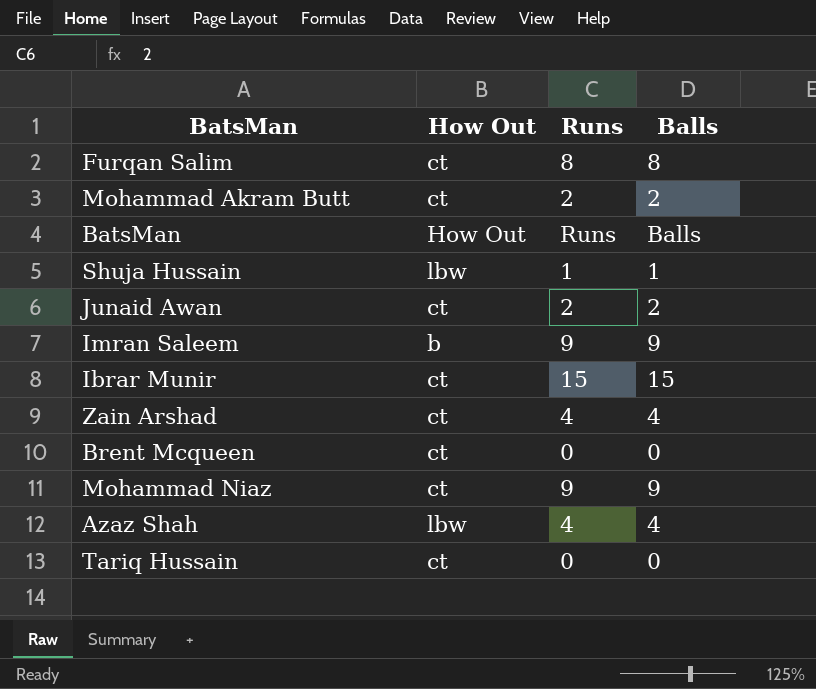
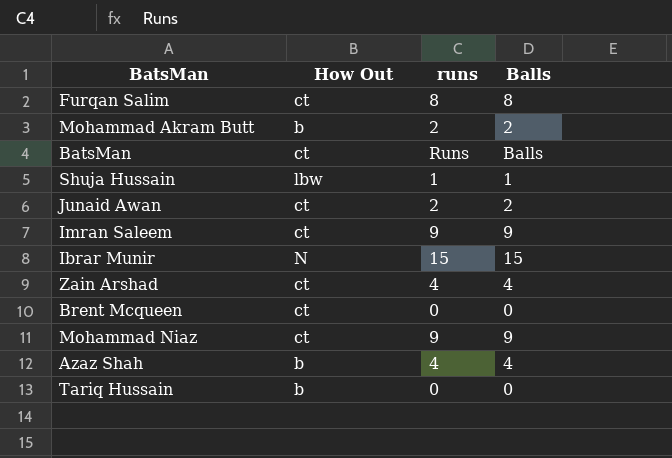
column name: Runs -> runs
Mohammad Akram Butt | How Out: ct -> b
BatsMan | How Out: How Out -> ct
Imran Saleem | How Out: b -> ct
Ibrar Munir | How Out: ct -> N
Azaz Shah | How Out: lbw -> b
Tariq Hussain | How Out: ct -> b

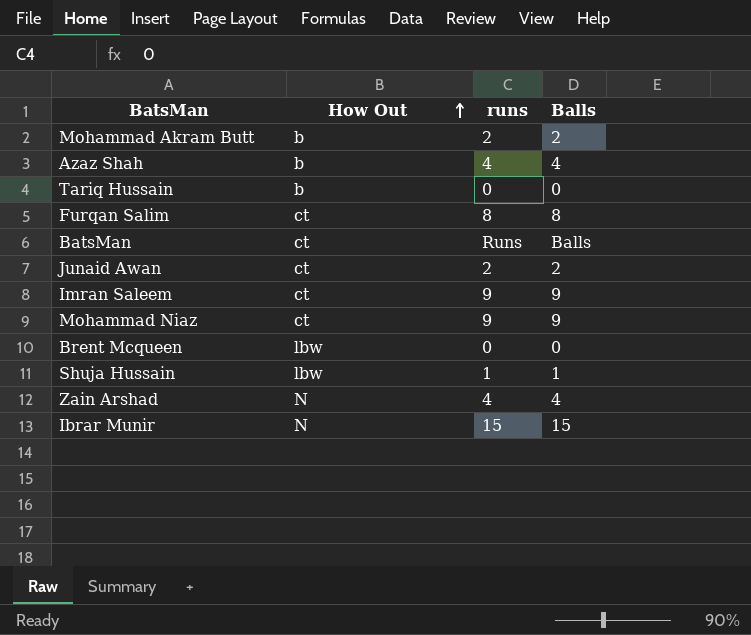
row order: none -> How Out ascending
Brent Mcqueen | How Out: ct -> lbw
Zain Arshad | How Out: ct -> N

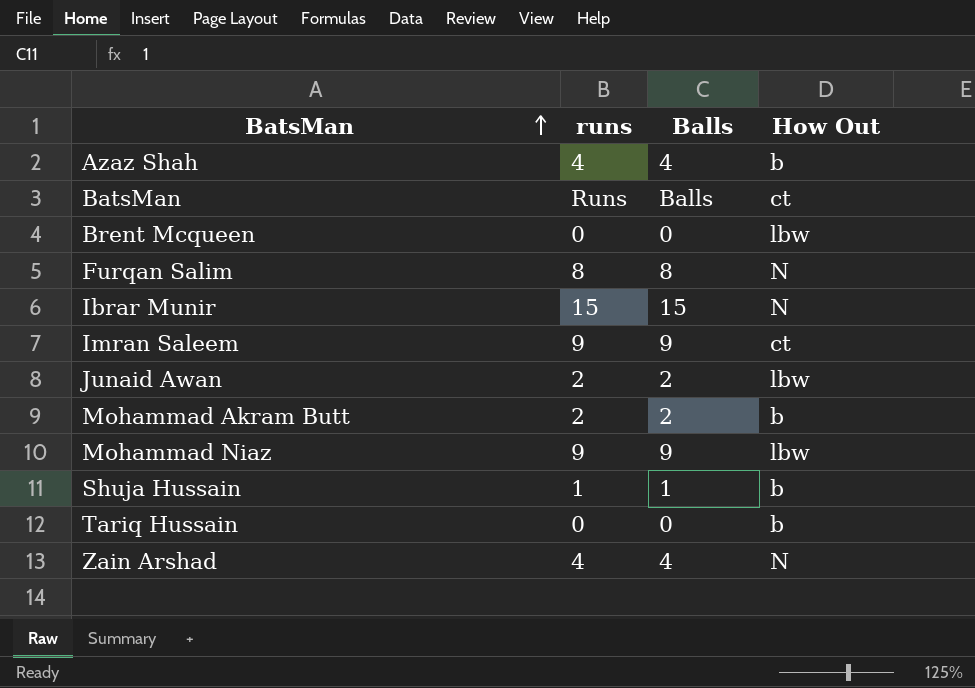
row order: How Out ascending -> BatsMan ascending
column How Out | position: 2 -> 4
Furqan Salim | How Out: ct -> N
Junaid Awan | How Out: ct -> lbw
Mohammad Niaz | How Out: ct -> lbw
Shuja Hussain | How Out: lbw -> b

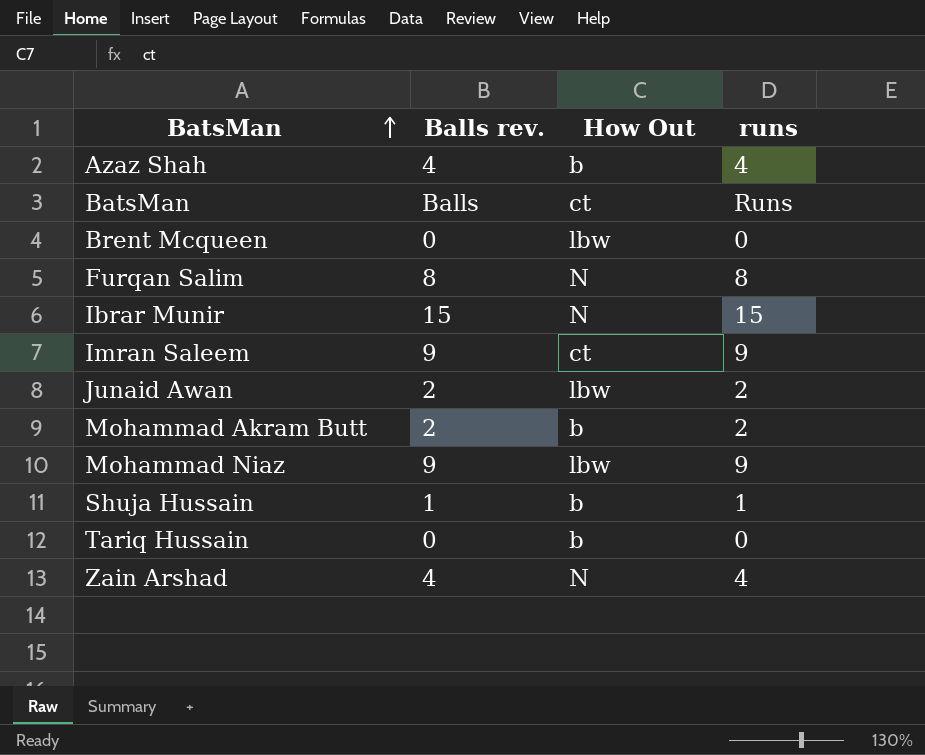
column name: Balls -> Balls rev.
column runs | position: 2 -> 4

